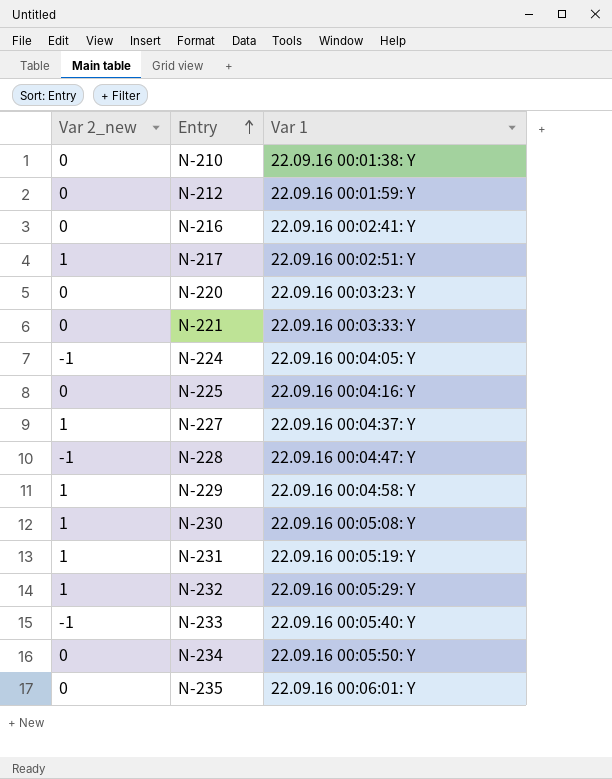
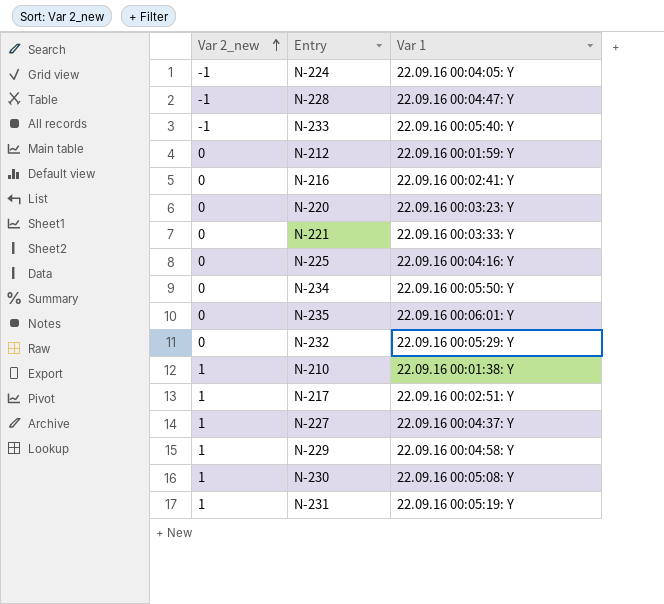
row order: Entry ascending -> Var 2_new ascending
N-232 | Var 2_new: 1 -> 0
N-210 | Var 2_new: 0 -> 1

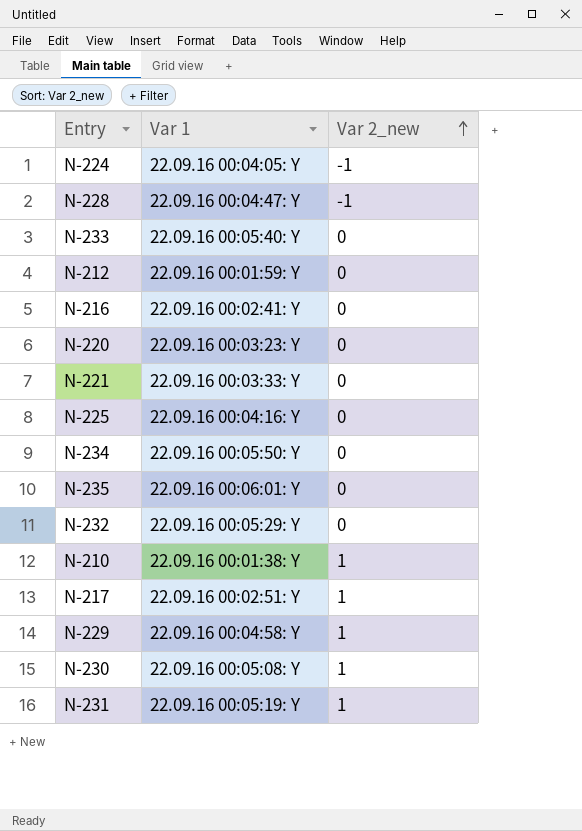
column Var 2_new | position: 1 -> 3
row N-227: 1 | 22.09.16 00:04:37: Y -> none
N-233 | Var 2_new: -1 -> 0

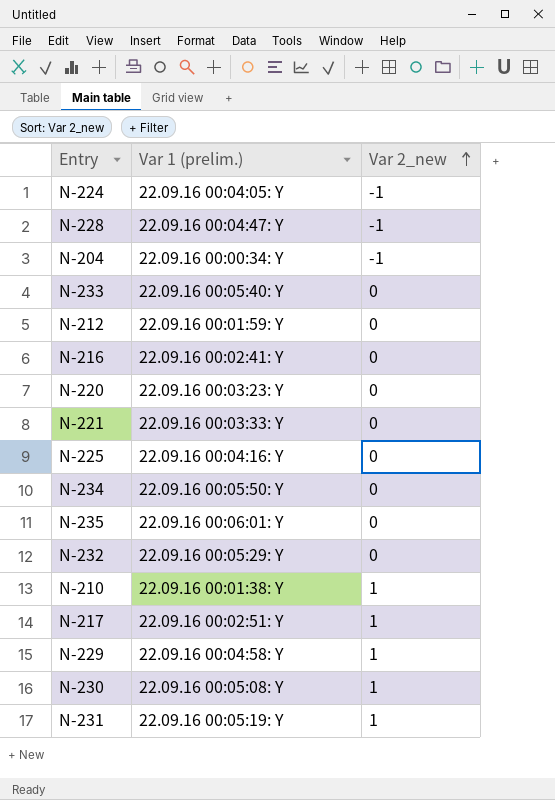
column name: Var 1 -> Var 1 (prelim.)
row N-204: none -> 22.09.16 00:00:34: Y | -1

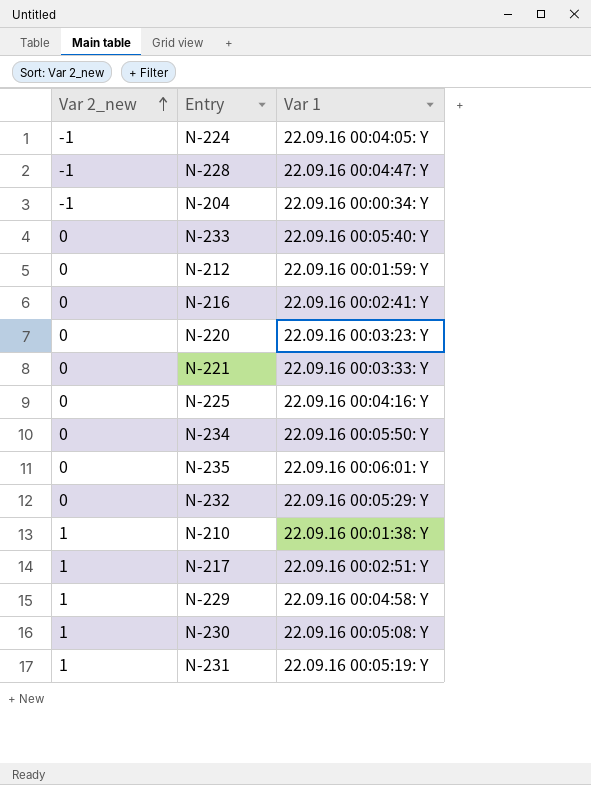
column Var 2_new | position: 3 -> 1
column name: Var 1 (prelim.) -> Var 1

